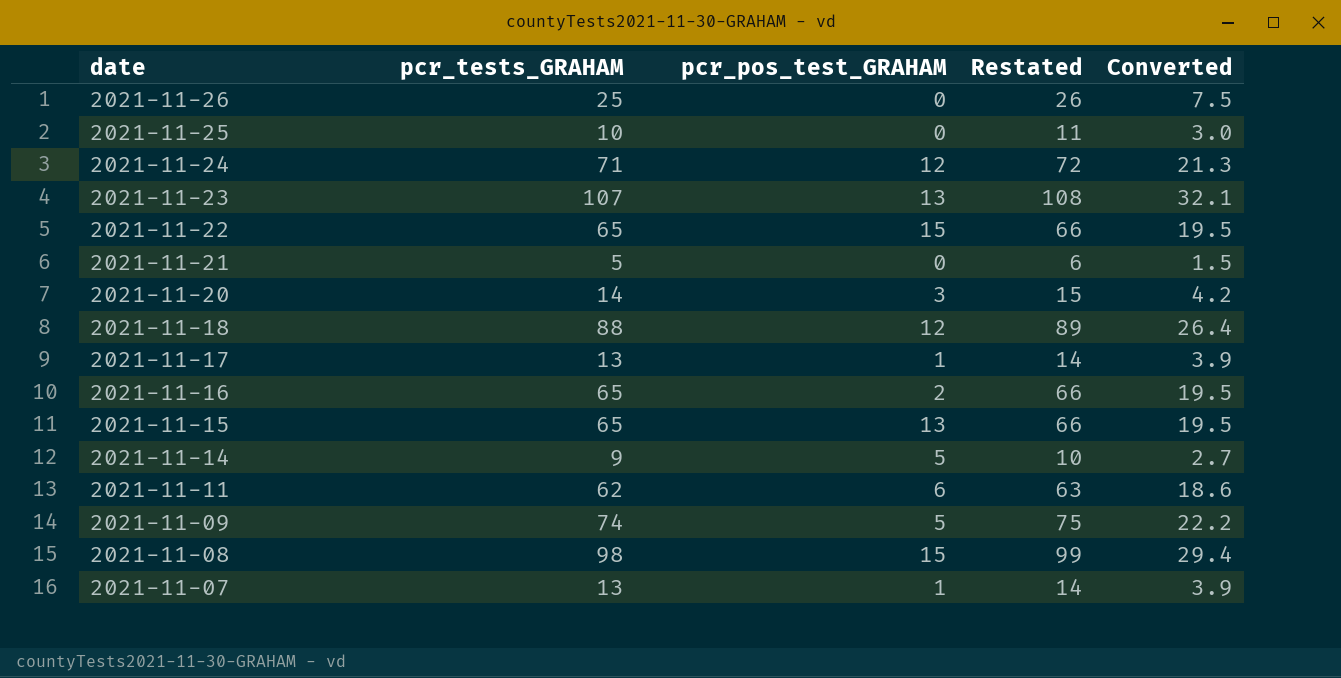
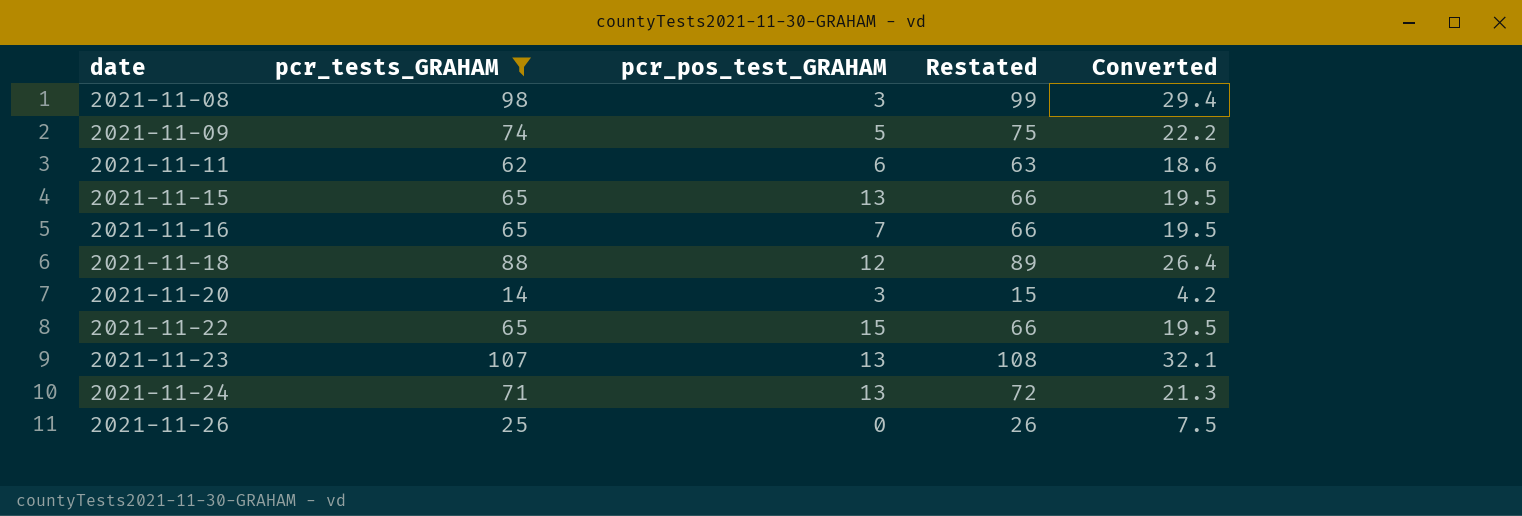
filter: none -> pcr_tests_GRAHAM >= 14
row order: date descending -> date ascending
2021-11-08 | pcr_pos_test_GRAHAM: 15 -> 3
2021-11-16 | pcr_pos_test_GRAHAM: 2 -> 7
2021-11-24 | pcr_pos_test_GRAHAM: 12 -> 13

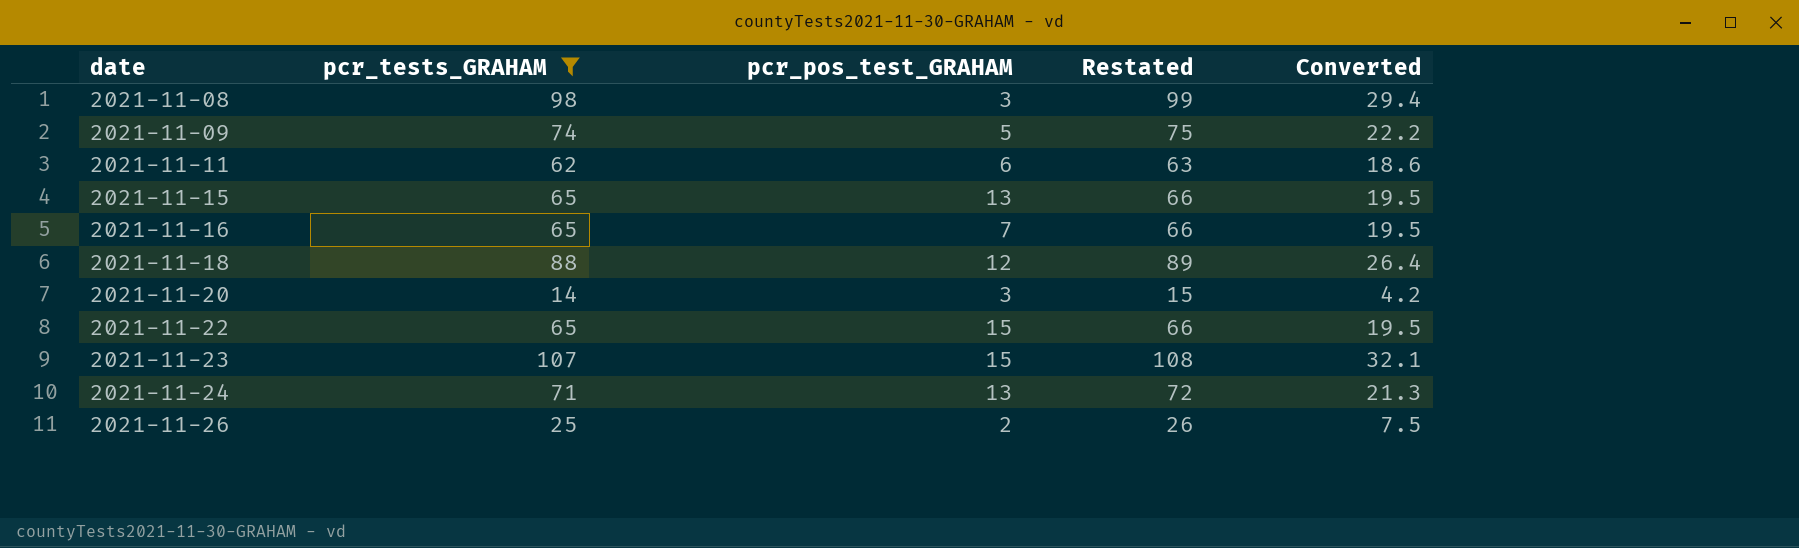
2021-11-23 | pcr_pos_test_GRAHAM: 13 -> 15
2021-11-26 | pcr_pos_test_GRAHAM: 0 -> 2

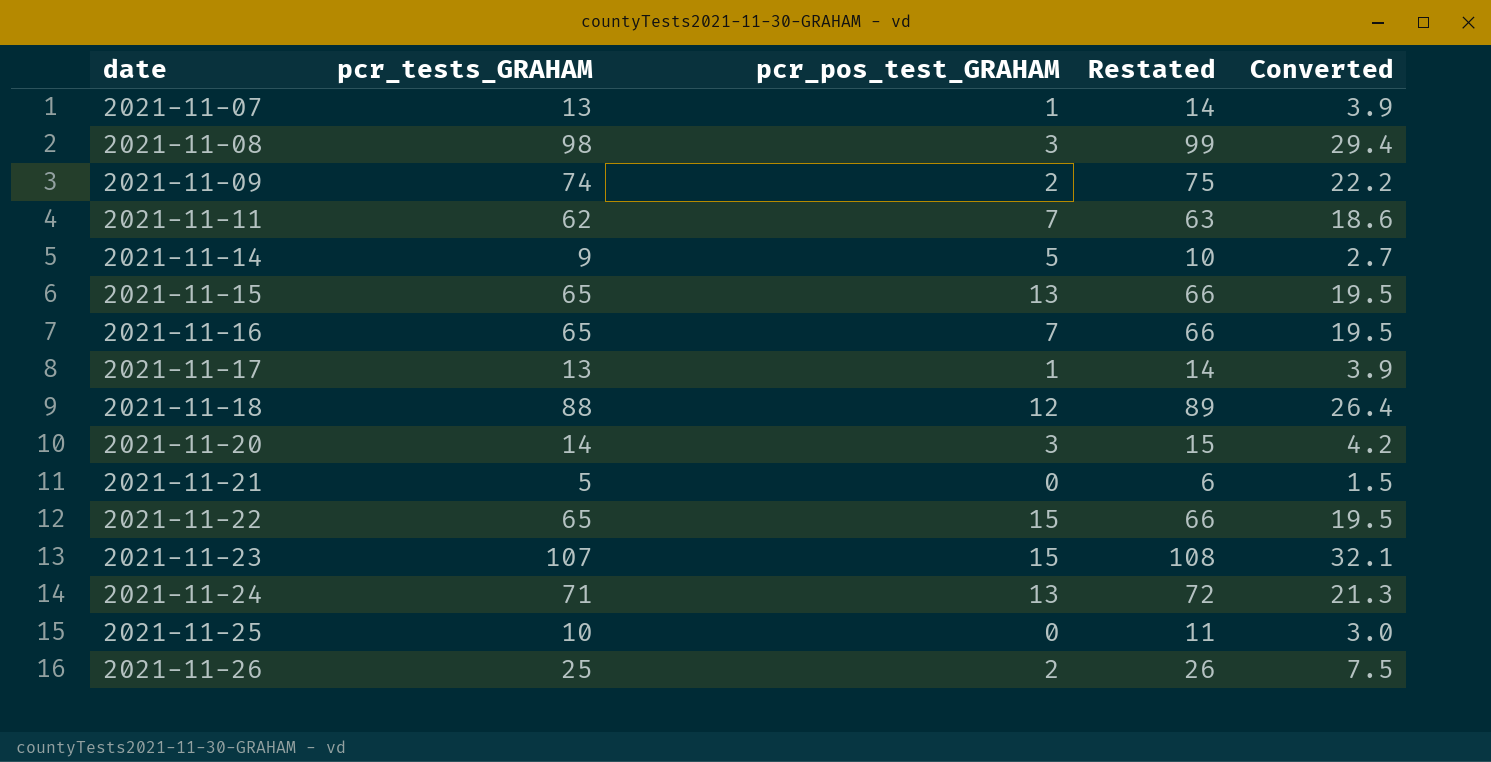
filter: pcr_tests_GRAHAM >= 14 -> none
2021-11-09 | pcr_pos_test_GRAHAM: 5 -> 2
2021-11-11 | pcr_pos_test_GRAHAM: 6 -> 7

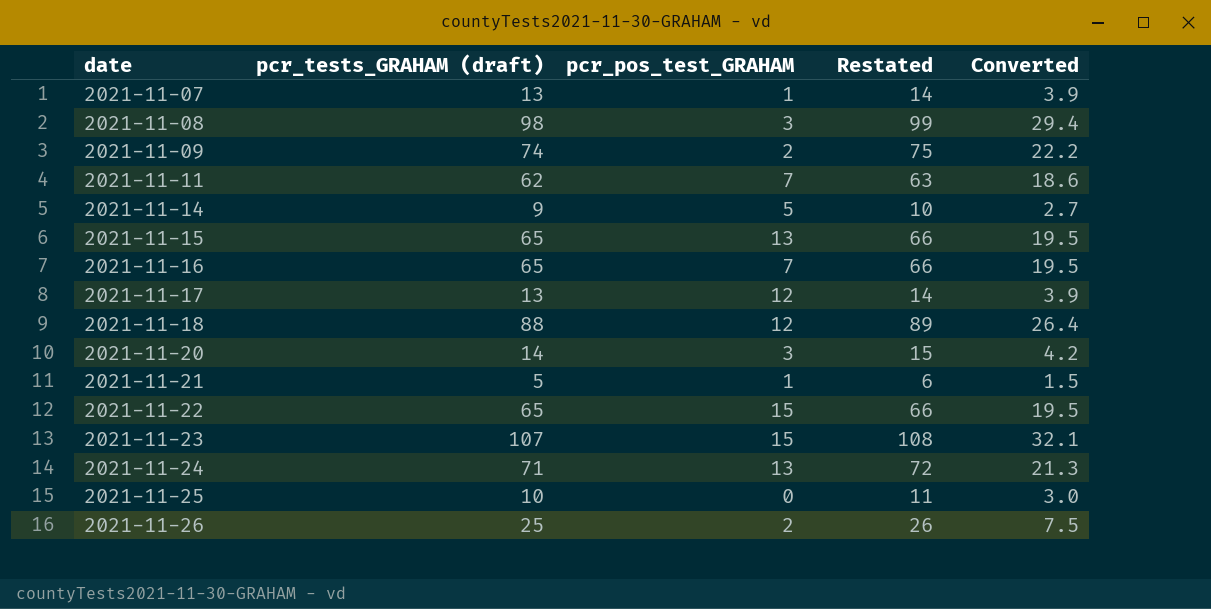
column name: pcr_tests_GRAHAM -> pcr_tests_GRAHAM (draft)
2021-11-17 | pcr_pos_test_GRAHAM: 1 -> 12
2021-11-21 | pcr_pos_test_GRAHAM: 0 -> 1

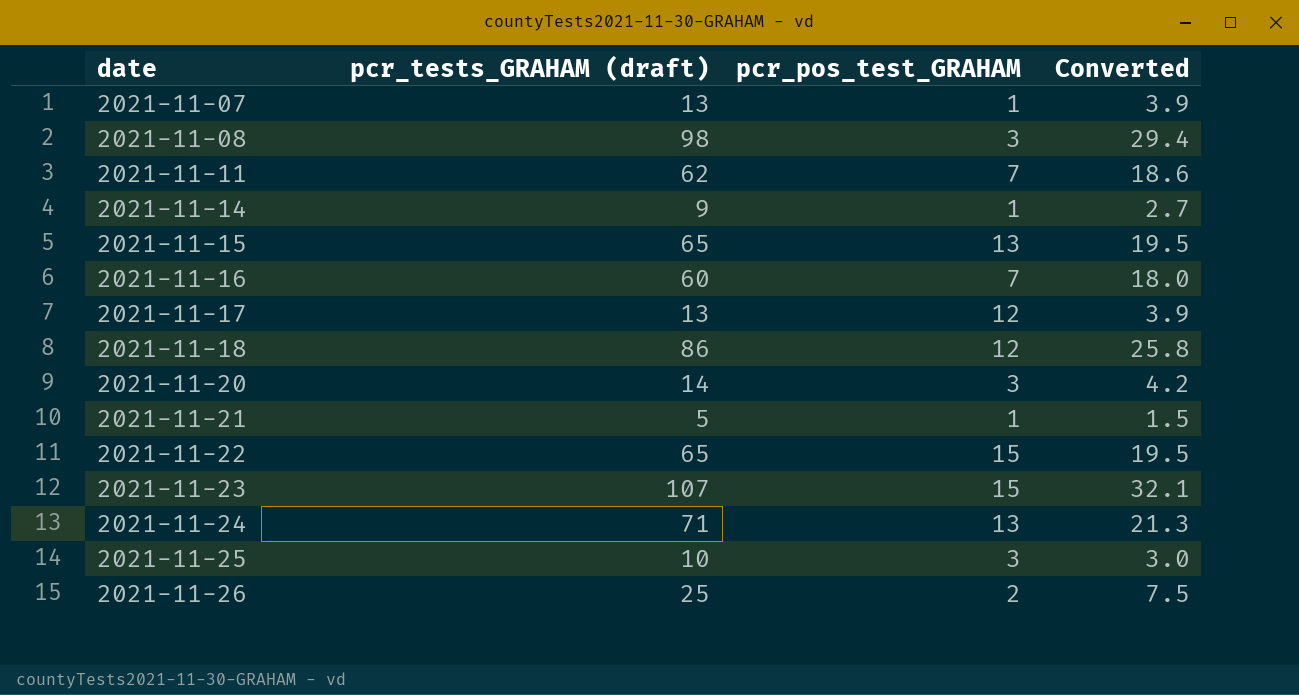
column Restated | formula: [pcr_tests_GRAHAM (draft)] + 1 -> none
row 2021-11-09: 74 | 2 | 75 | 22.2 -> none
2021-11-14 | pcr_pos_test_GRAHAM: 5 -> 1
2021-11-16 | pcr_tests_GRAHAM (draft): 65 -> 60
2021-11-16 | Converted: 19.5 -> 18.0
2021-11-18 | pcr_tests_GRAHAM (draft): 88 -> 86
2021-11-18 | Converted: 26.4 -> 25.8
2021-11-25 | pcr_pos_test_GRAHAM: 0 -> 3

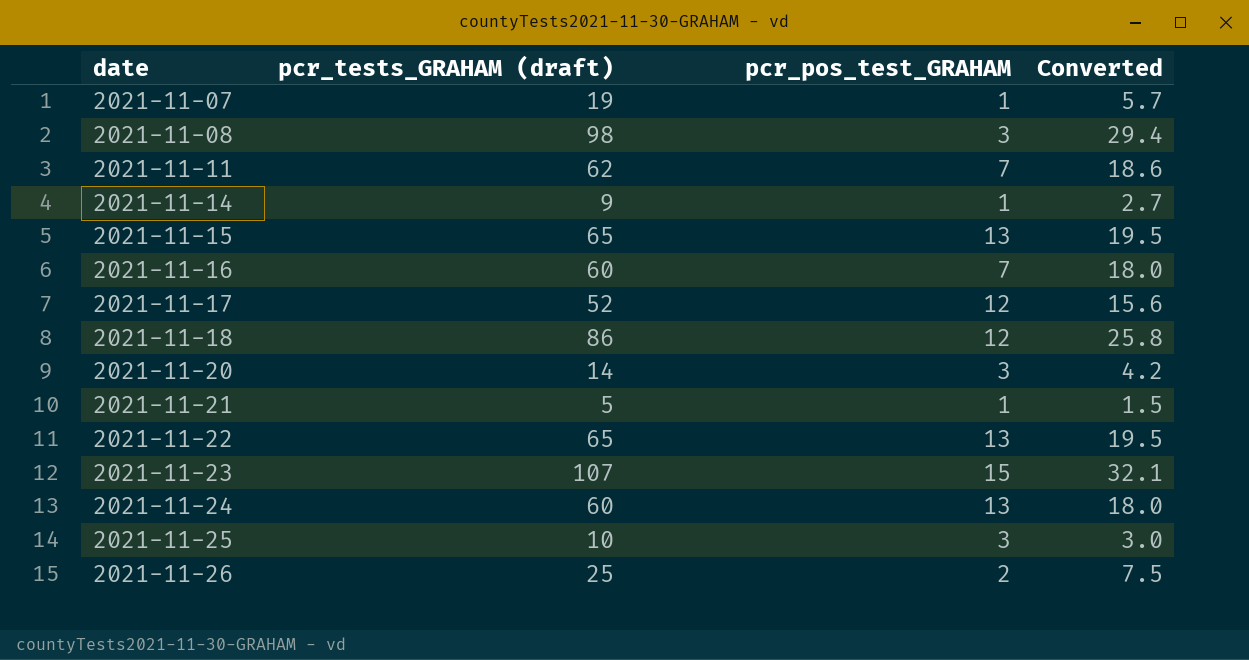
2021-11-07 | pcr_tests_GRAHAM (draft): 13 -> 19
2021-11-07 | Converted: 3.9 -> 5.7
2021-11-17 | pcr_tests_GRAHAM (draft): 13 -> 52
2021-11-17 | Converted: 3.9 -> 15.6
2021-11-22 | pcr_pos_test_GRAHAM: 15 -> 13
2021-11-24 | pcr_tests_GRAHAM (draft): 71 -> 60
2021-11-24 | Converted: 21.3 -> 18.0

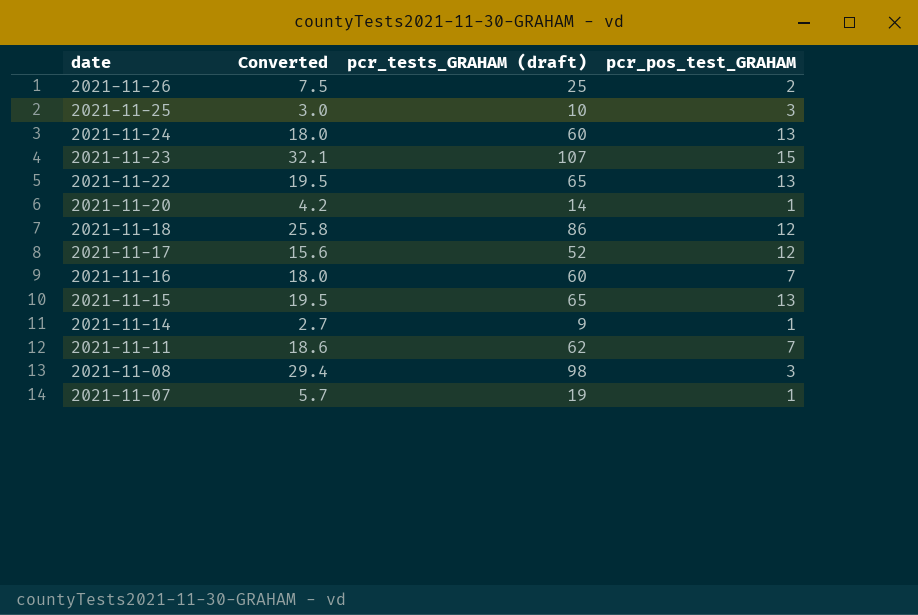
row order: date ascending -> date descending
column Converted | position: 4 -> 2
row 2021-11-21: 5 | 1 | 1.5 -> none
2021-11-20 | pcr_pos_test_GRAHAM: 3 -> 1

